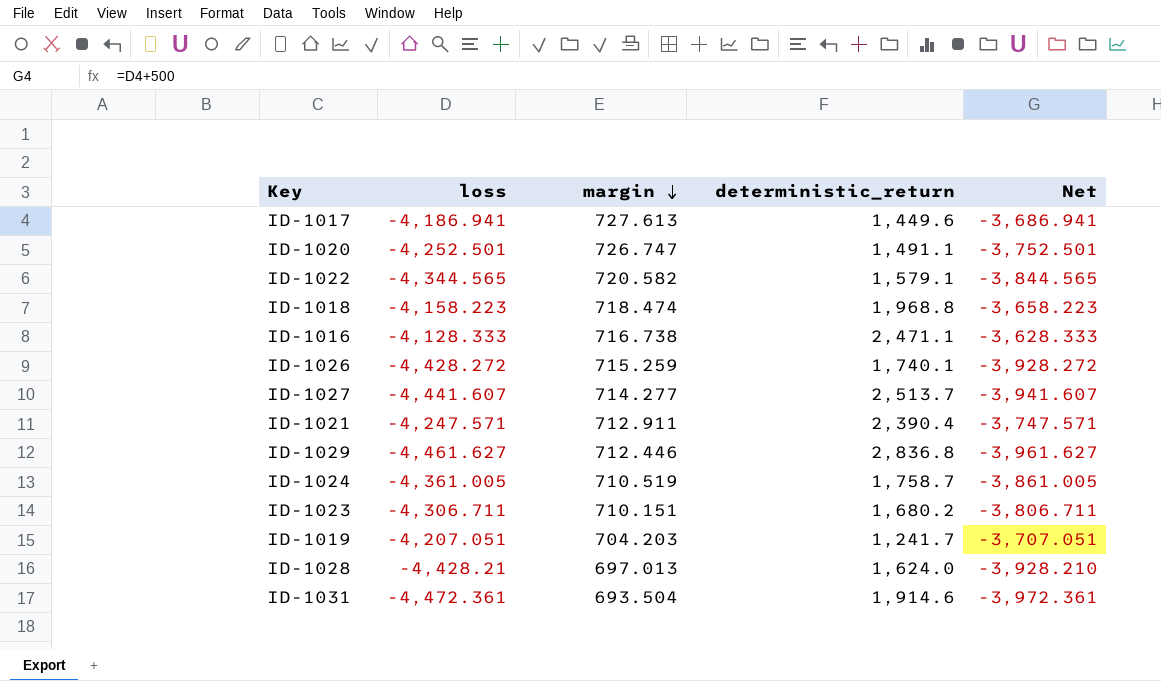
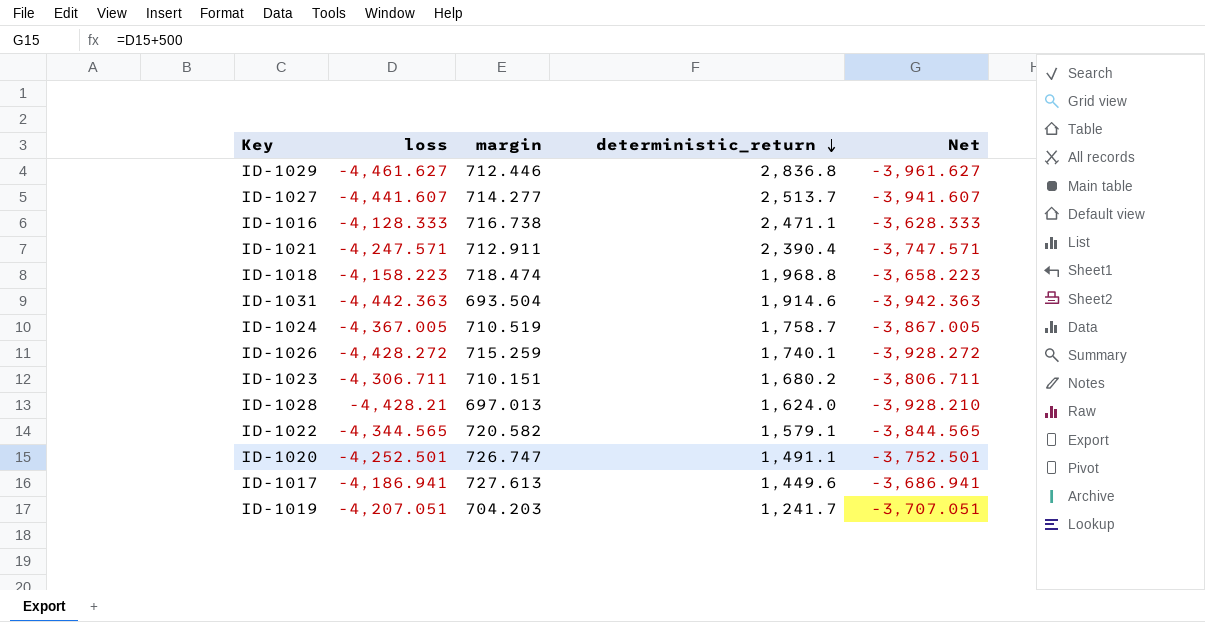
row order: margin descending -> deterministic_return descending
ID-1031 | loss: -4,472.361 -> -4,442.363
ID-1031 | Net: -3,972.361 -> -3,942.363
ID-1024 | loss: -4,361.005 -> -4,367.005
ID-1024 | Net: -3,861.005 -> -3,867.005

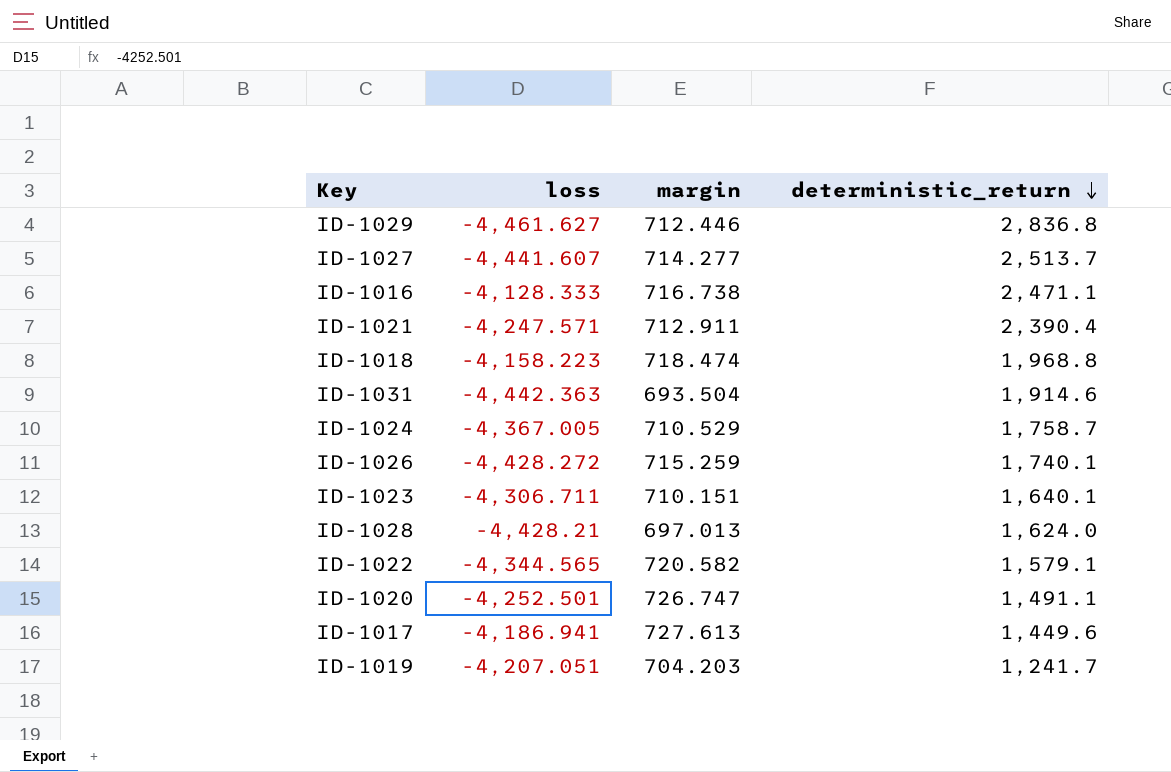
column Net | formula: [loss] + 500 -> none
ID-1024 | margin: 710.519 -> 710.529
ID-1023 | deterministic_return: 1,680.2 -> 1,640.1

